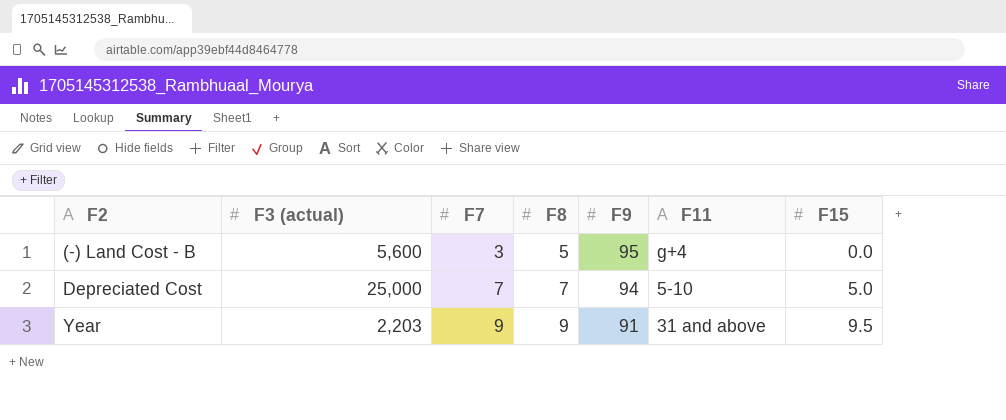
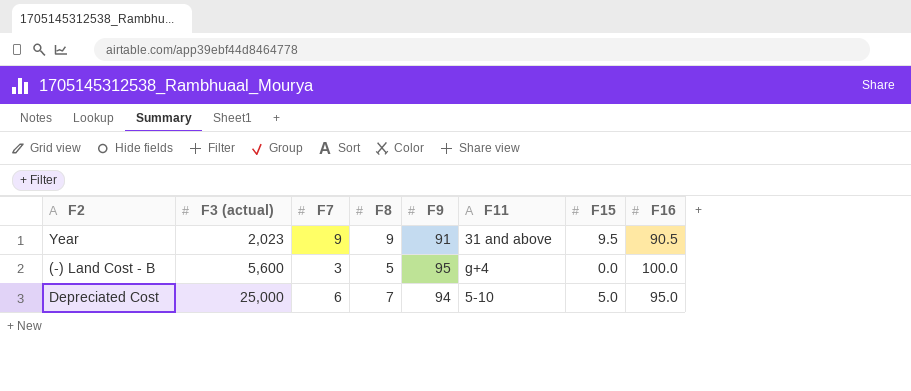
row order: F2 ascending -> F3 (actual) ascending
column F16 | position: none -> 8
Year | F3 (actual): 2,203 -> 2,023
Depreciated Cost | F7: 7 -> 6

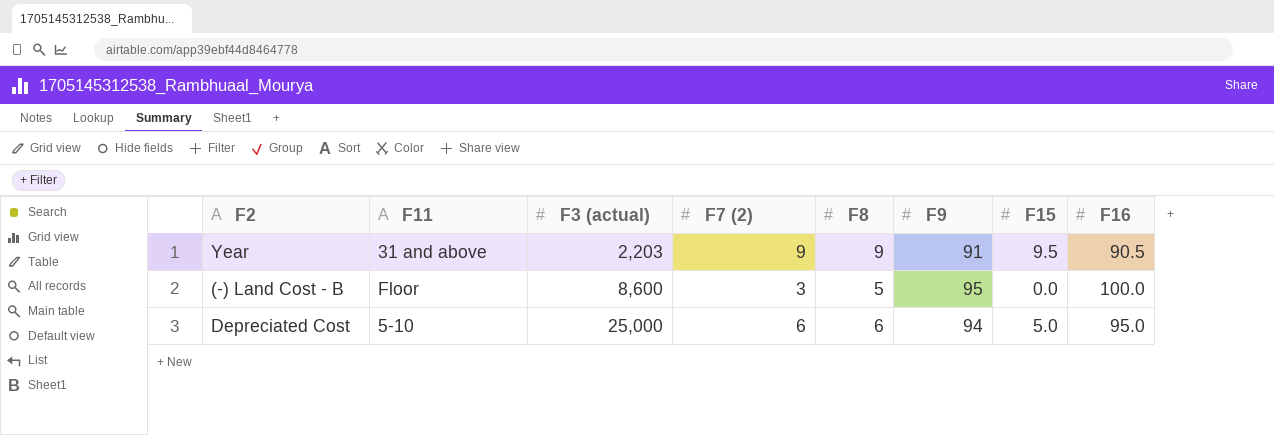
column F11 | position: 6 -> 2
column name: F7 -> F7 (2)
Year | F3 (actual): 2,023 -> 2,203
(-) Land Cost - B | F11: g+4 -> Floor
(-) Land Cost - B | F3 (actual): 5,600 -> 8,600
Depreciated Cost | F8: 7 -> 6

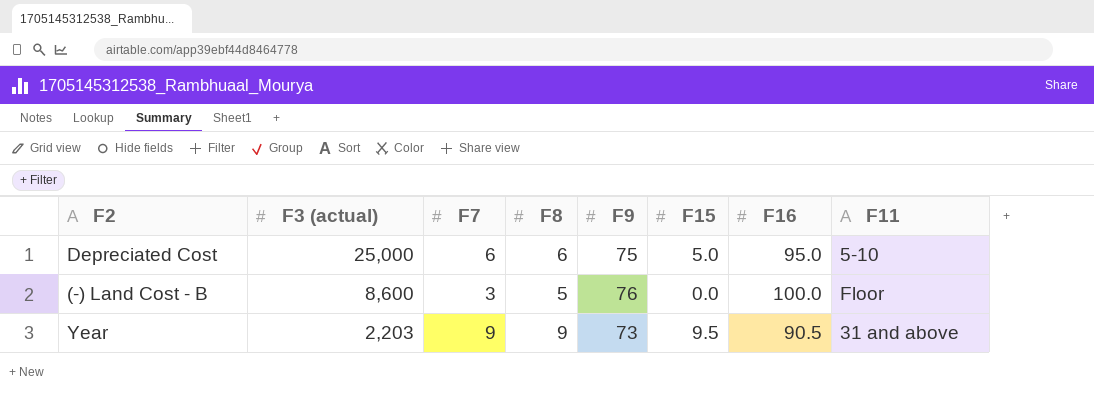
row order: F3 (actual) ascending -> F3 (actual) descending
column name: F7 (2) -> F7
column F11 | position: 2 -> 8
Depreciated Cost | F9: 94 -> 75
(-) Land Cost - B | F9: 95 -> 76
Year | F9: 91 -> 73

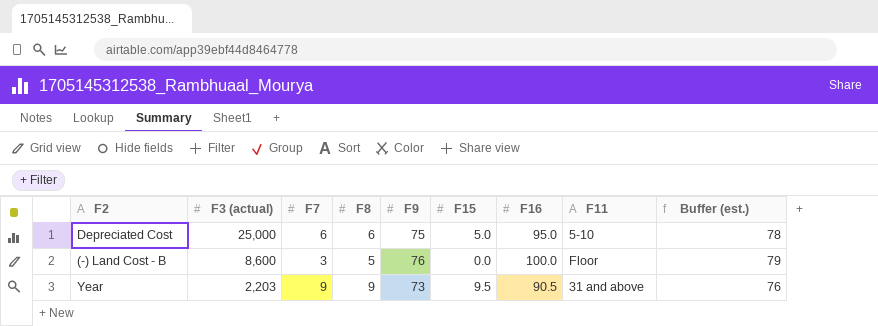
column Buffer (est.) | formula: none -> [F9] + 3

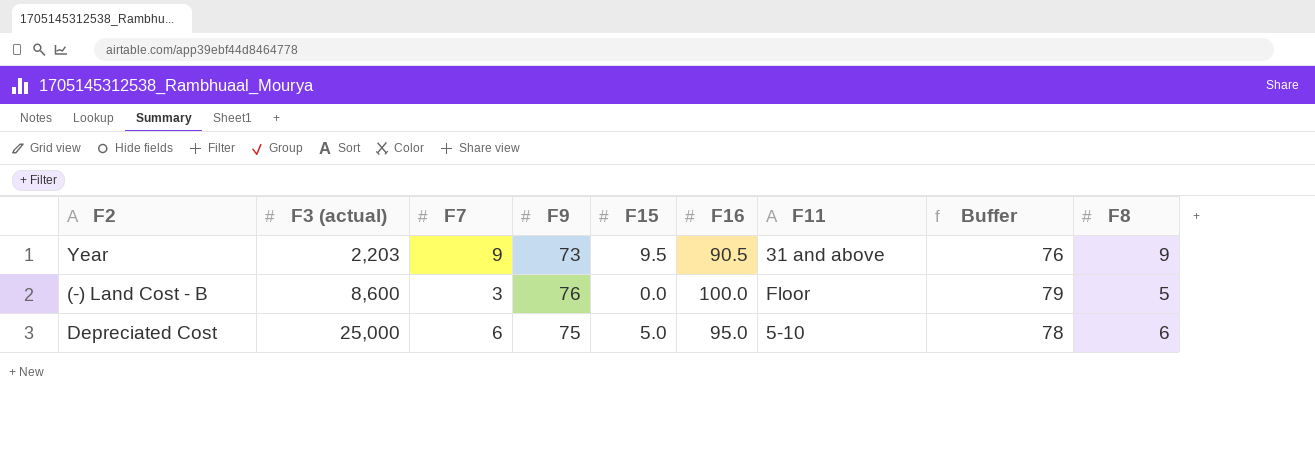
row order: F3 (actual) descending -> F3 (actual) ascending
column name: Buffer (est.) -> Buffer
column F8 | position: 4 -> 9

